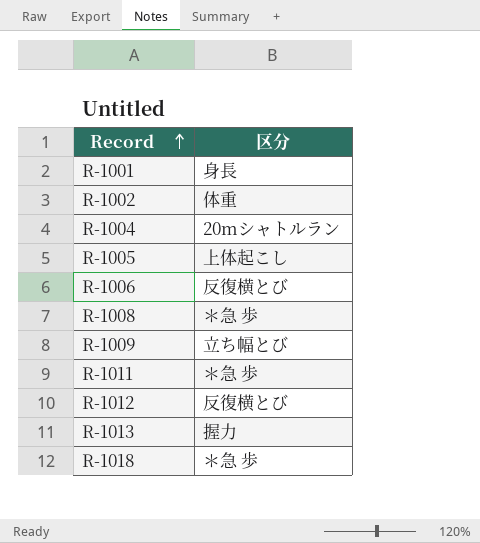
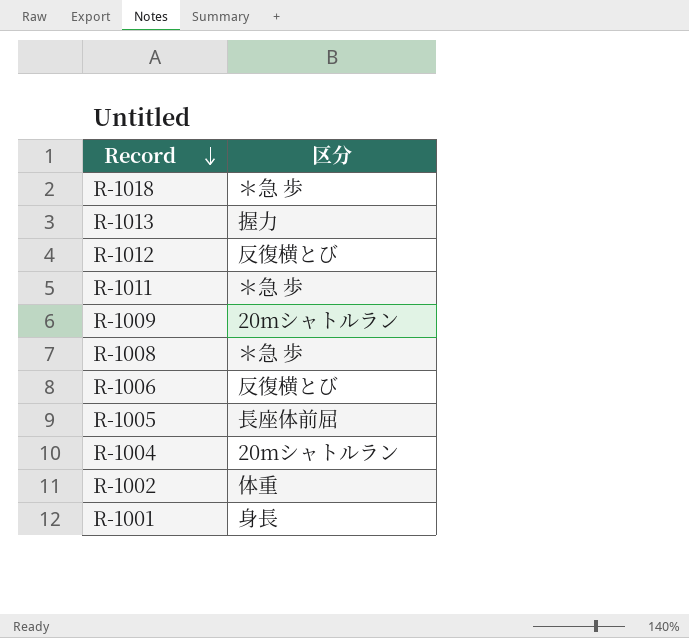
row order: Record ascending -> Record descending
R-1009 | 区分: 立ち幅とび -> 20mシャトルラン
R-1005 | 区分: 上体起こし -> 長座体前屈

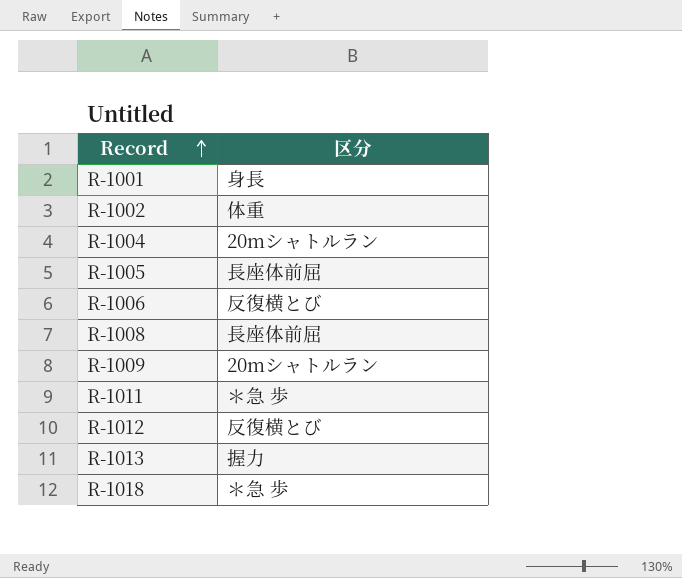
row order: Record descending -> Record ascending
R-1008 | 区分: ＊急 歩 -> 長座体前屈

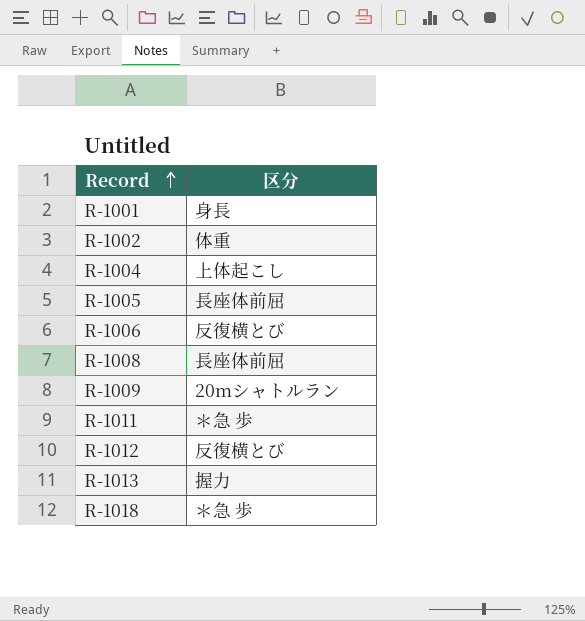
R-1004 | 区分: 20mシャトルラン -> 上体起こし

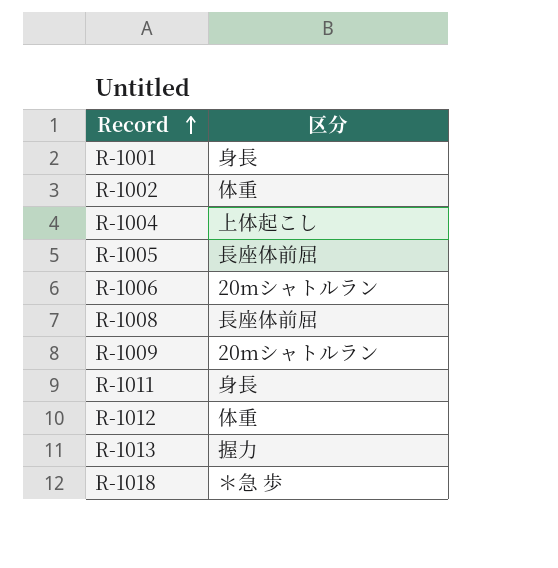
R-1006 | 区分: 反復横とび -> 20mシャトルラン
R-1011 | 区分: ＊急 歩 -> 身長
R-1012 | 区分: 反復横とび -> 体重

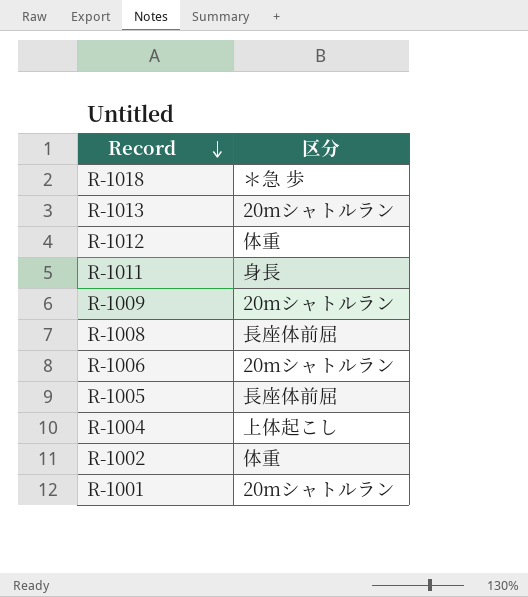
row order: Record ascending -> Record descending
R-1013 | 区分: 握力 -> 20mシャトルラン
R-1001 | 区分: 身長 -> 20mシャトルラン

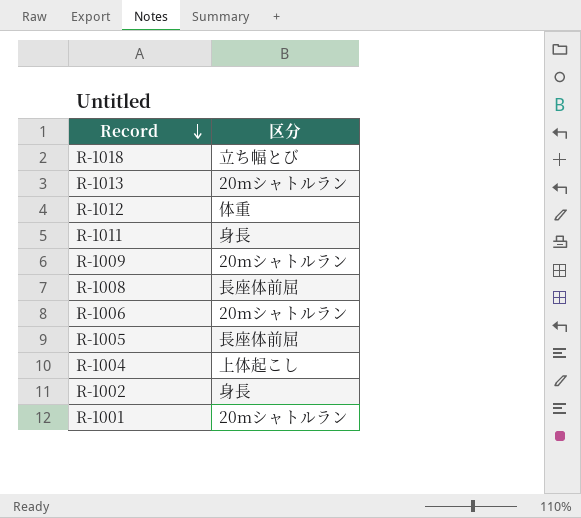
R-1018 | 区分: ＊急 歩 -> 立ち幅とび
R-1002 | 区分: 体重 -> 身長

